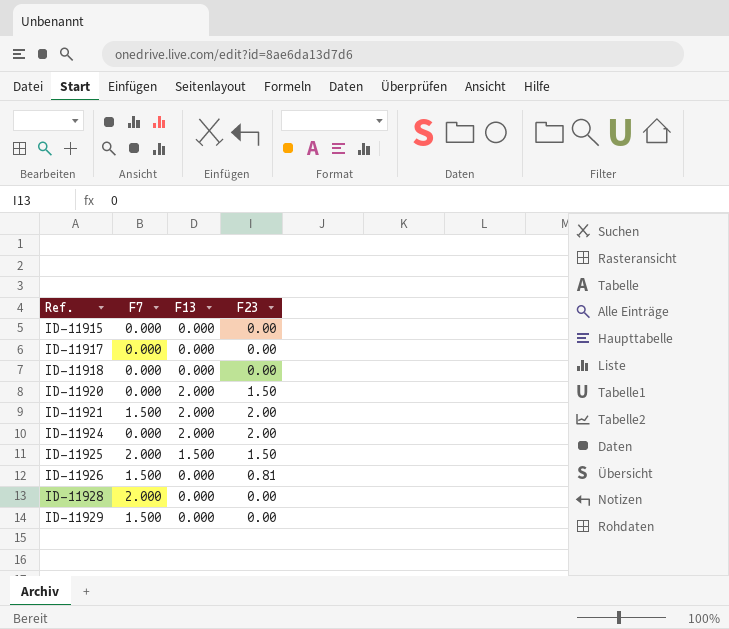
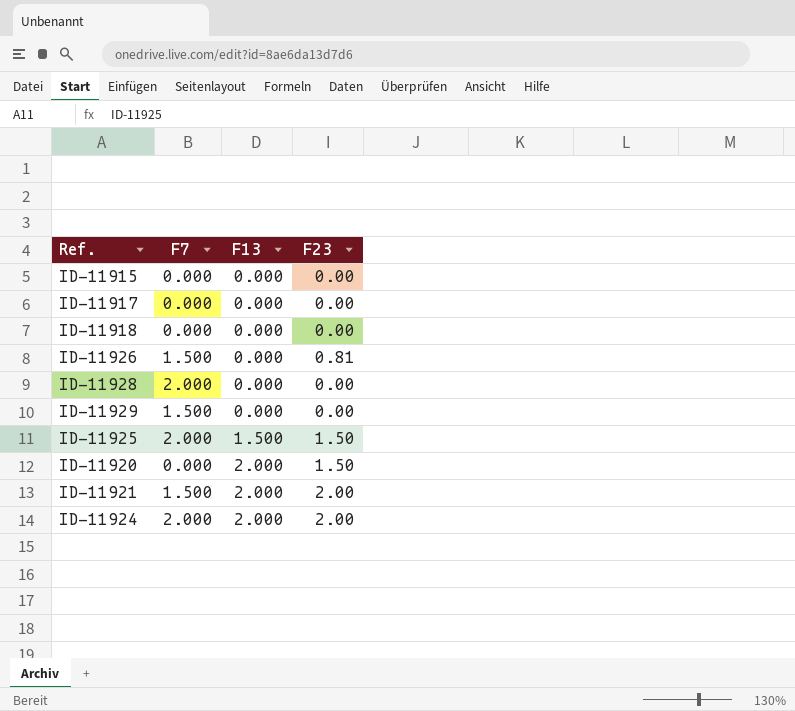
row order: Ref. ascending -> F13 ascending
ID-11924 | F7: 0.000 -> 2.000

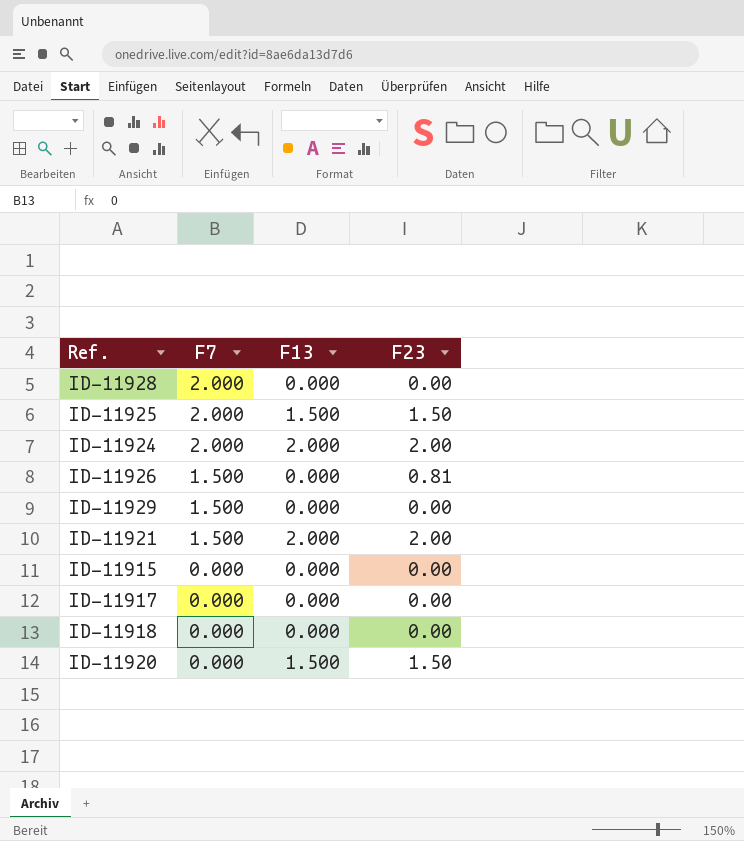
row order: F13 ascending -> F7 descending
ID-11920 | F13: 2.000 -> 1.500

